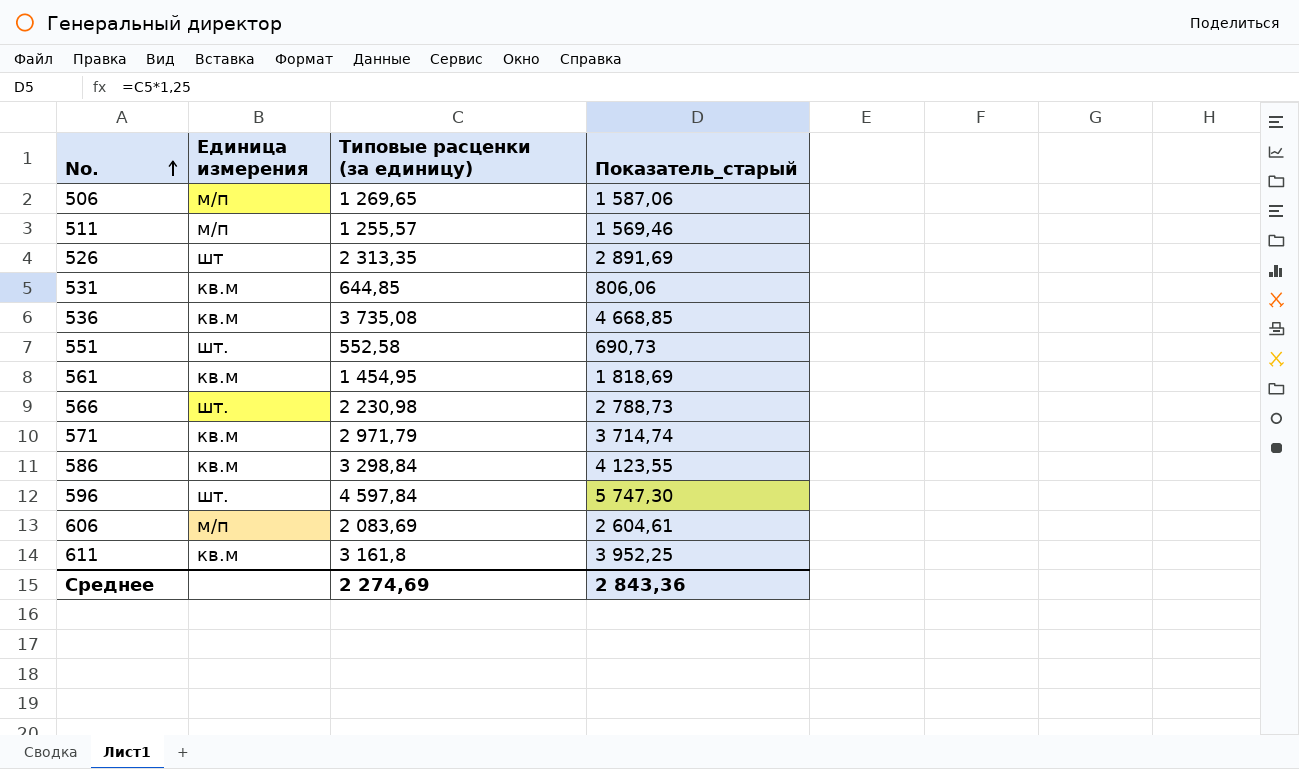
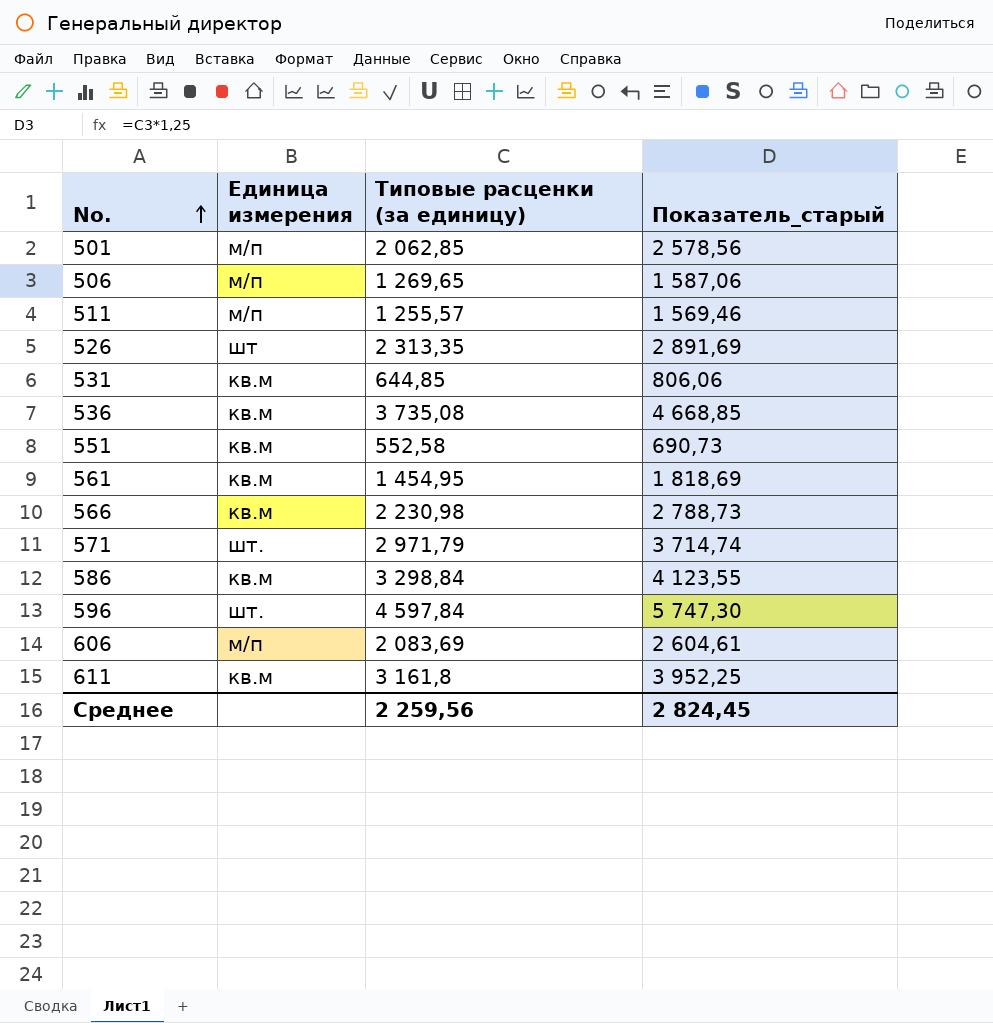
row 501: none -> м/п | 2 062,85 | 2 578,56
551 | Единица измерения: шт. -> кв.м
566 | Единица измерения: шт. -> кв.м
571 | Единица измерения: кв.м -> шт.
Среднее | Типовые расценки (за единицу): 2 274,69 -> 2 259,56
Среднее | Показатель_старый: 2 843,36 -> 2 824,45

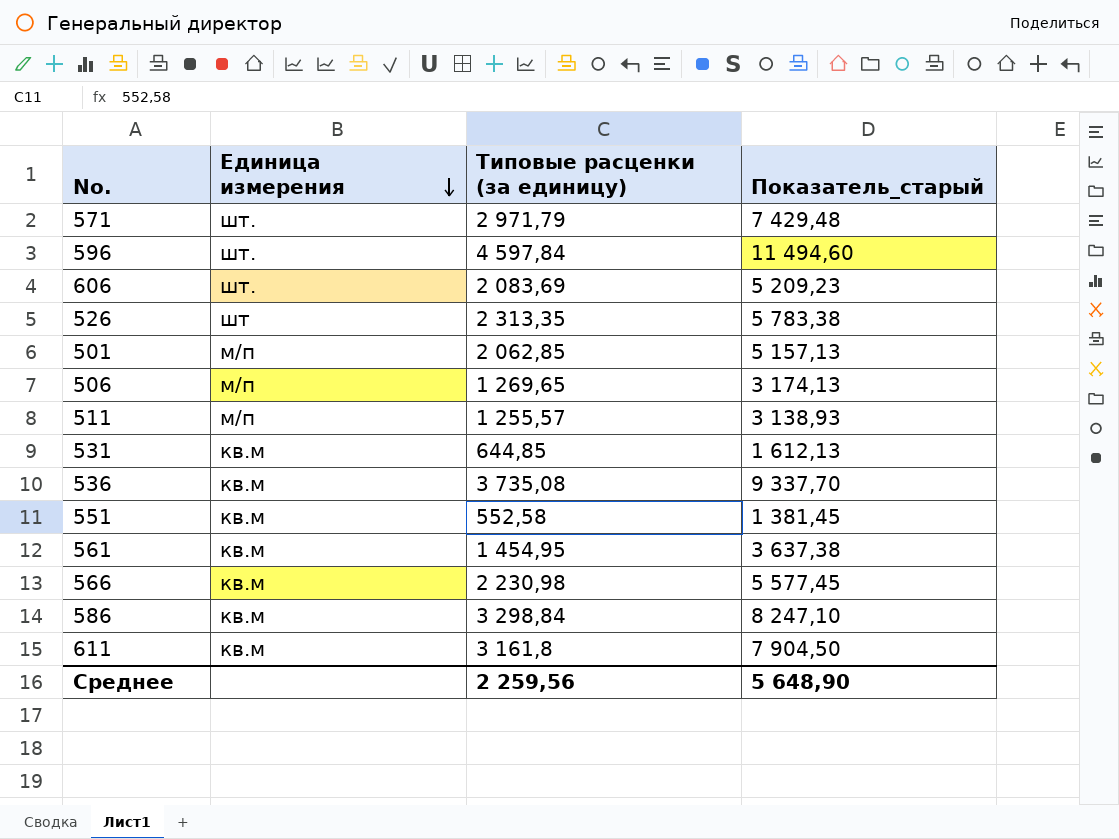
row order: No. ascending -> Единица измерения descending
column Показатель_старый | formula: [Типовые расценки (за единицу)] * 1,25 -> [Типовые расценки (за единицу)] * 2,5
606 | Единица измерения: м/п -> шт.
Среднее | Показатель_старый: 2 824,45 -> 5 648,90

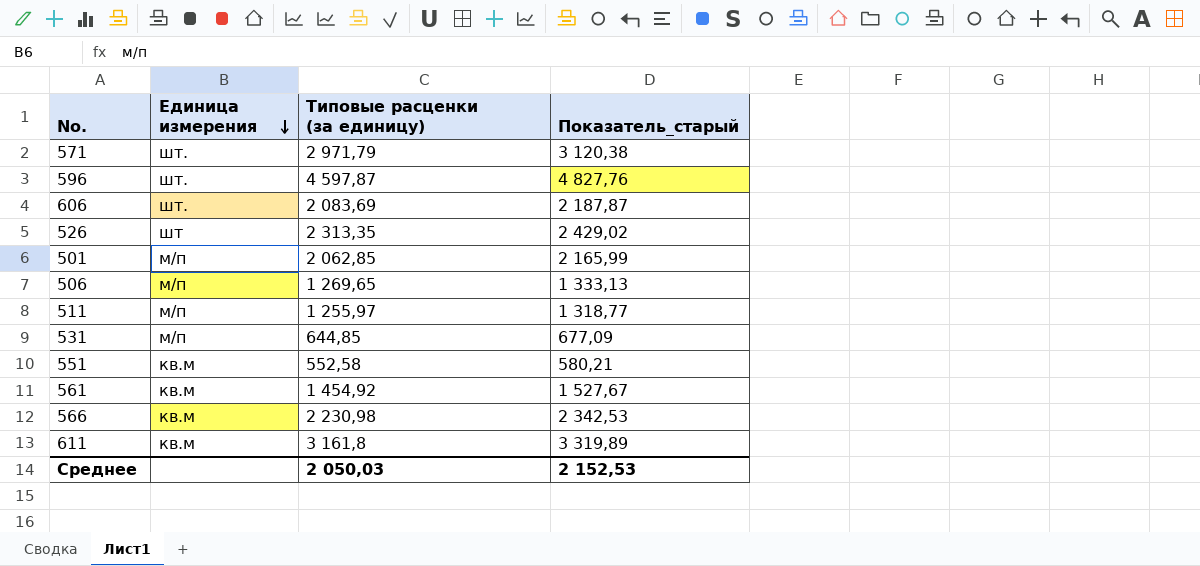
column Показатель_старый | formula: [Типовые расценки (за единицу)] * 2,5 -> [Типовые расценки (за единицу)] * 1,05
row 536: кв.м | 3 735,08 | 9 337,70 -> none
row 586: кв.м | 3 298,84 | 8 247,10 -> none
596 | Типовые расценки (за единицу): 4 597,84 -> 4 597,87
511 | Типовые расценки (за единицу): 1 255,57 -> 1 255,97
531 | Единица измерения: кв.м -> м/п
561 | Типовые расценки (за единицу): 1 454,95 -> 1 454,92
Среднее | Типовые расценки (за единицу): 2 259,56 -> 2 050,03
Среднее | Показатель_старый: 5 648,90 -> 2 152,53

